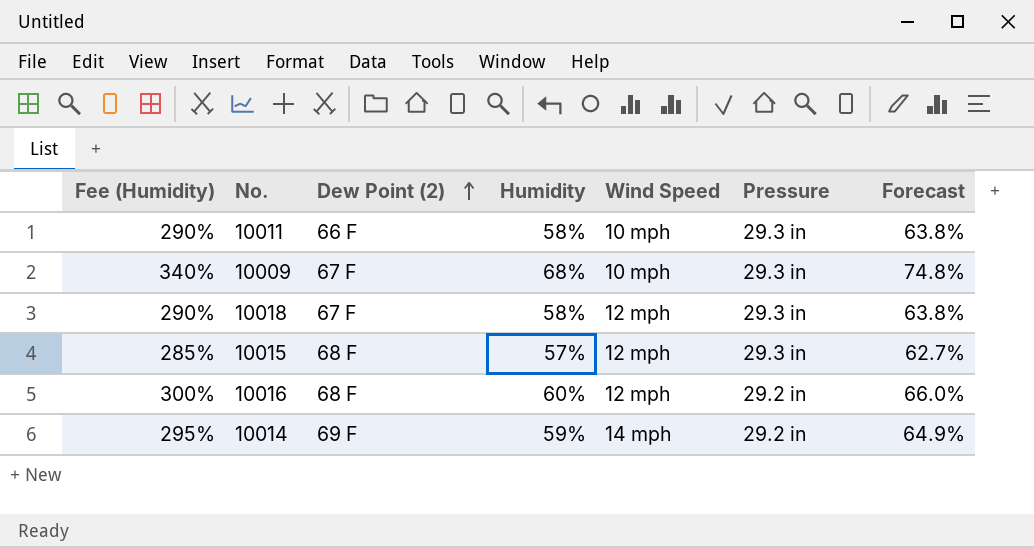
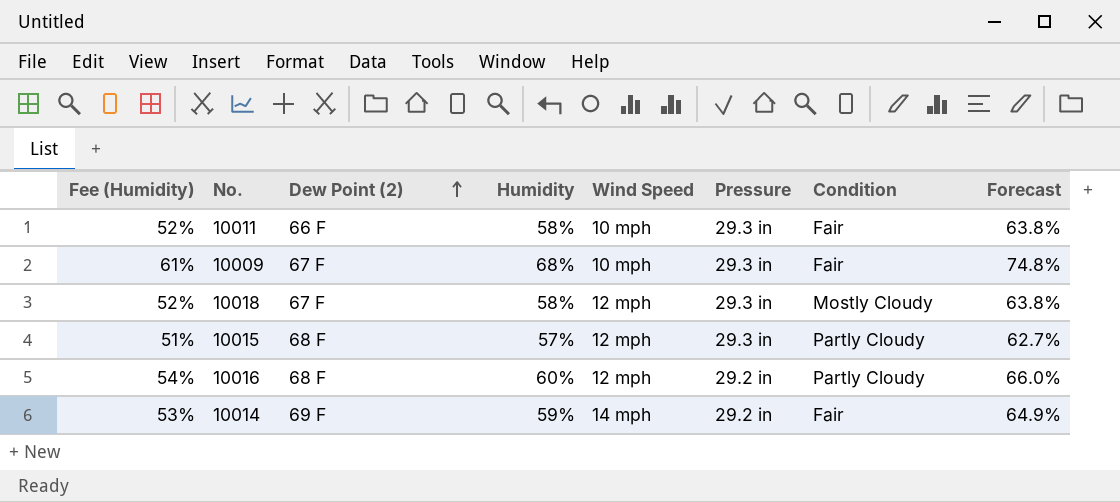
column Fee (Humidity) | formula: [Humidity] * 5 -> [Humidity] * 0.9
column Condition | position: none -> 7

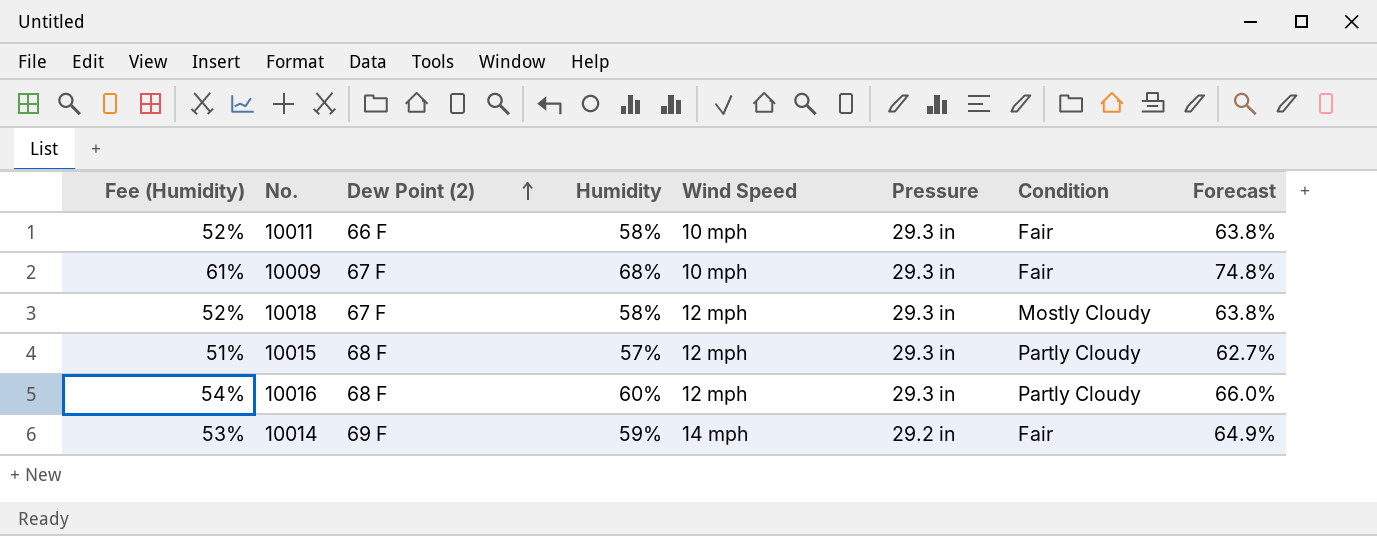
10016 | Pressure: 29.2 in -> 29.3 in

